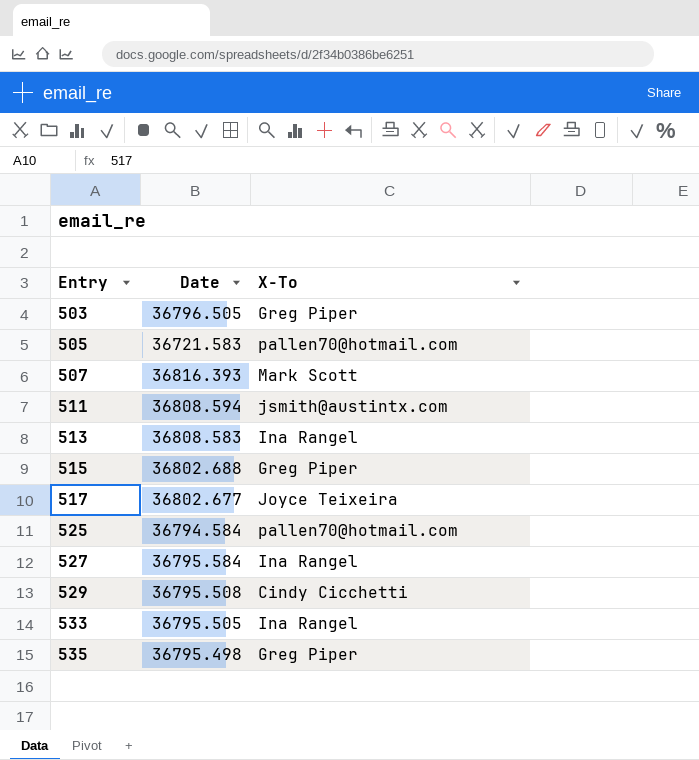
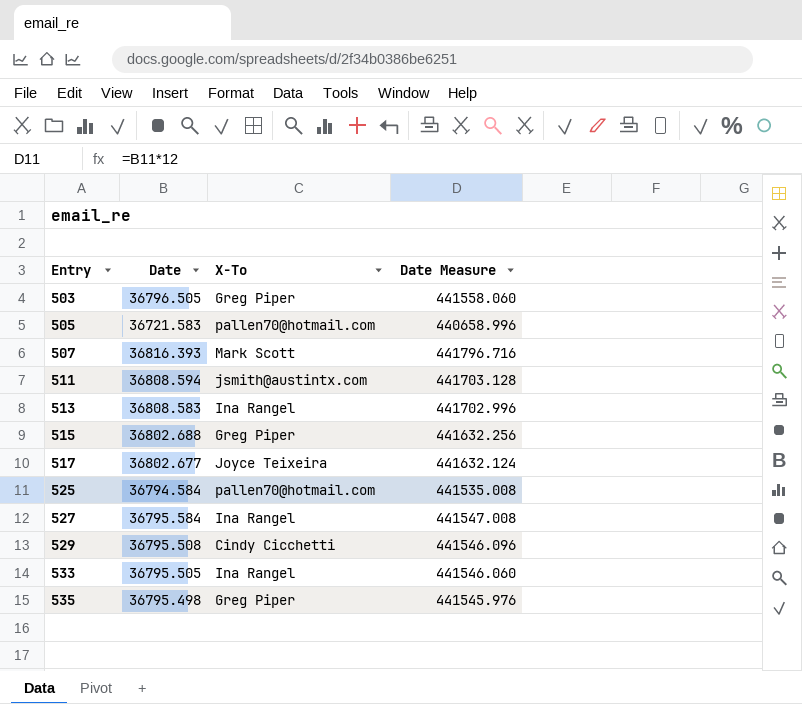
column Date Measure | formula: none -> [Date] * 12

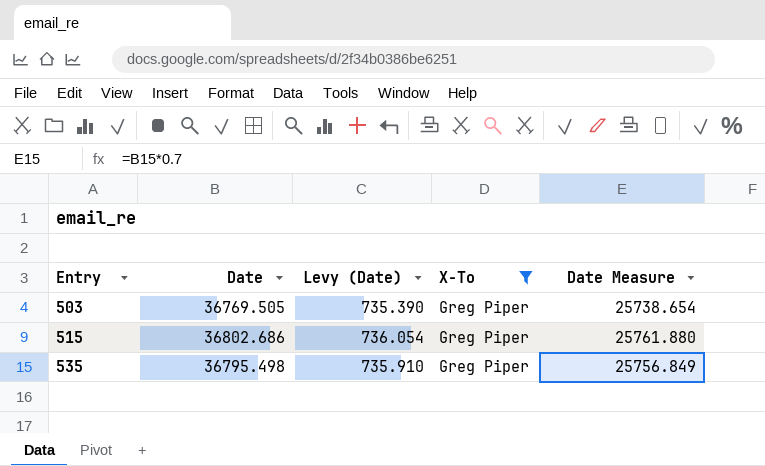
filter: none -> X-To = Greg Piper
column Levy (Date) | formula: none -> [Date] * 0.02
column Date Measure | formula: [Date] * 12 -> [Date] * 0.7
503 | Date: 36796.505 -> 36769.505
515 | Date: 36802.688 -> 36802.686

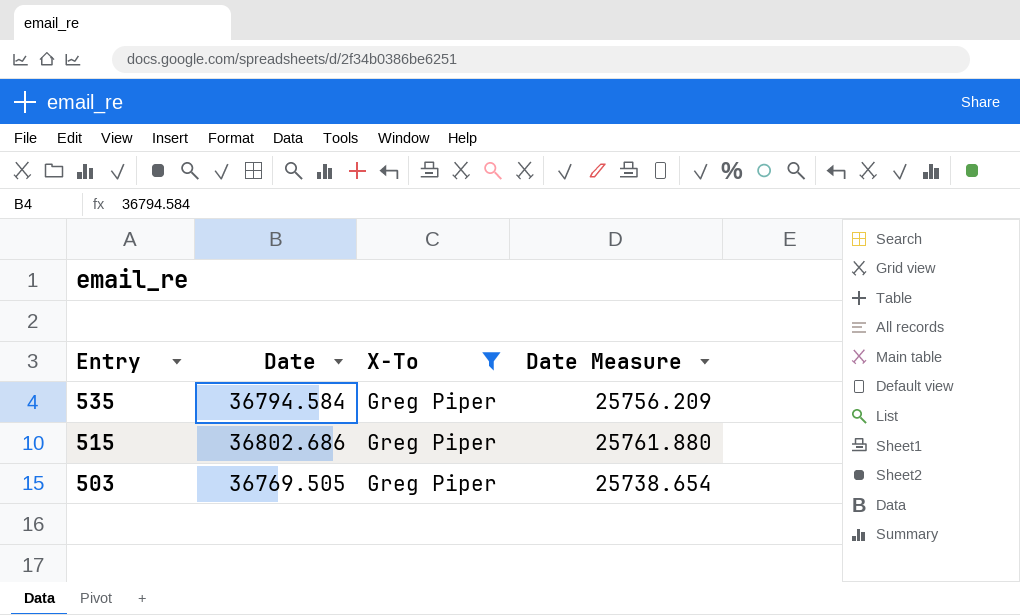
row order: Entry ascending -> Entry descending
column Levy (Date) | formula: [Date] * 0.02 -> none
535 | Date: 36795.498 -> 36794.584
535 | Date Measure: 25756.849 -> 25756.209

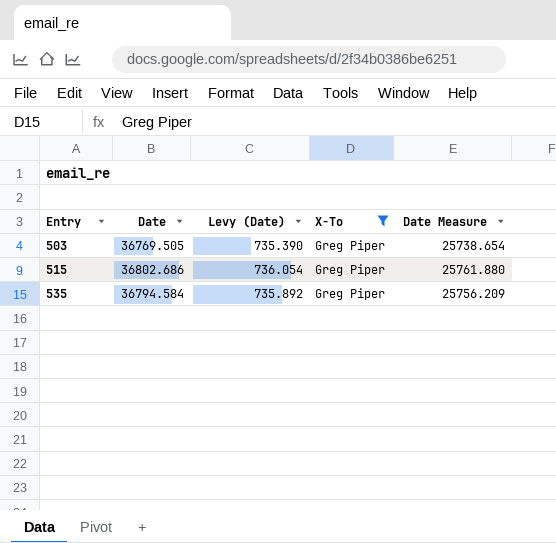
row order: Entry descending -> Entry ascending
column Levy (Date) | formula: none -> [Date] * 0.02

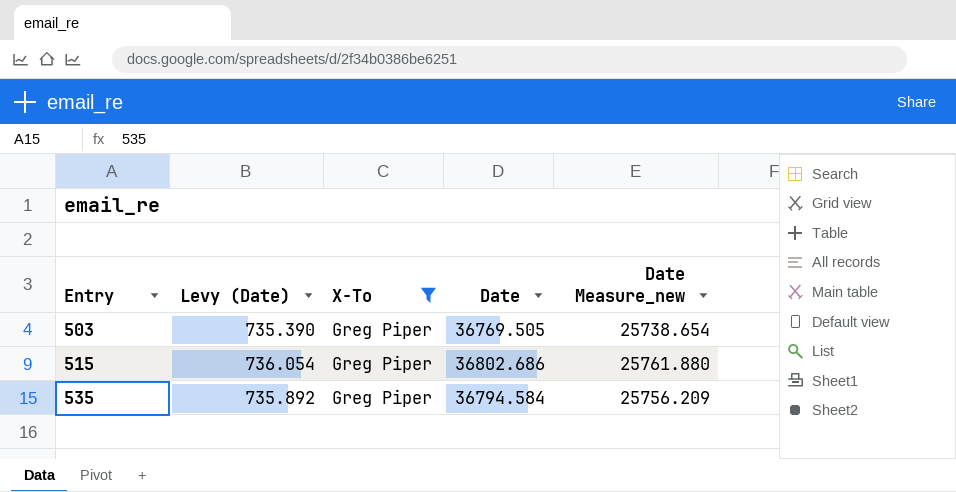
column Date | position: 2 -> 4
column name: Date Measure -> Date Measure_new

